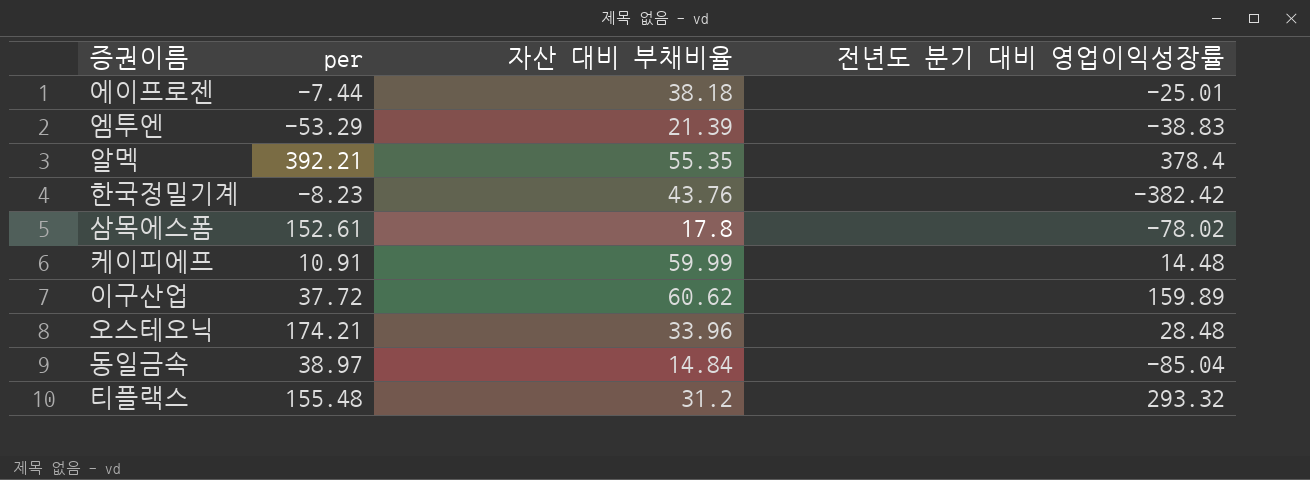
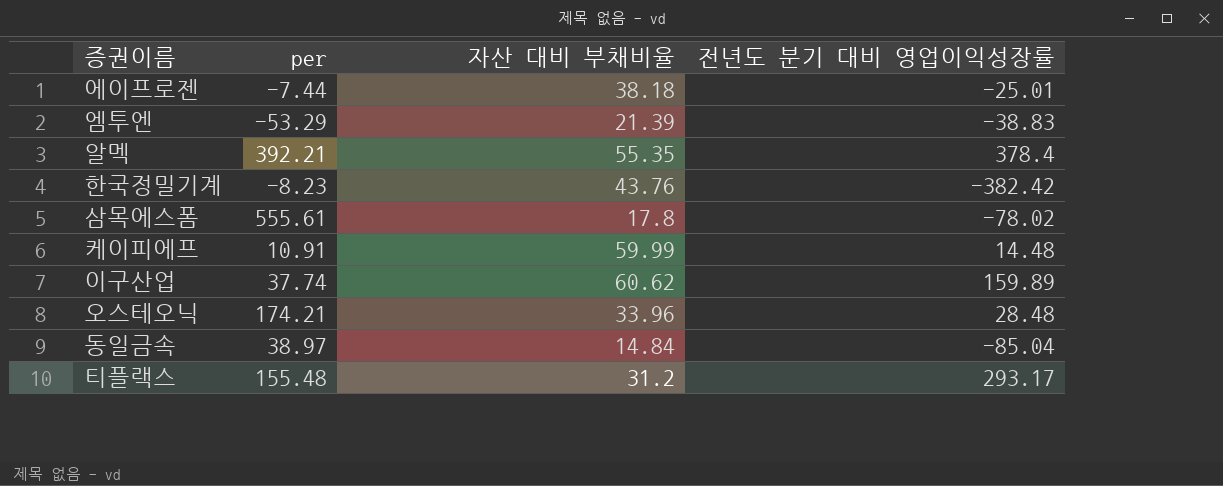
삼목에스폼 | per: 152.61 -> 555.61
이구산업 | per: 37.72 -> 37.74
티플랙스 | 전년도 분기 대비 영업이익성장률: 293.32 -> 293.17

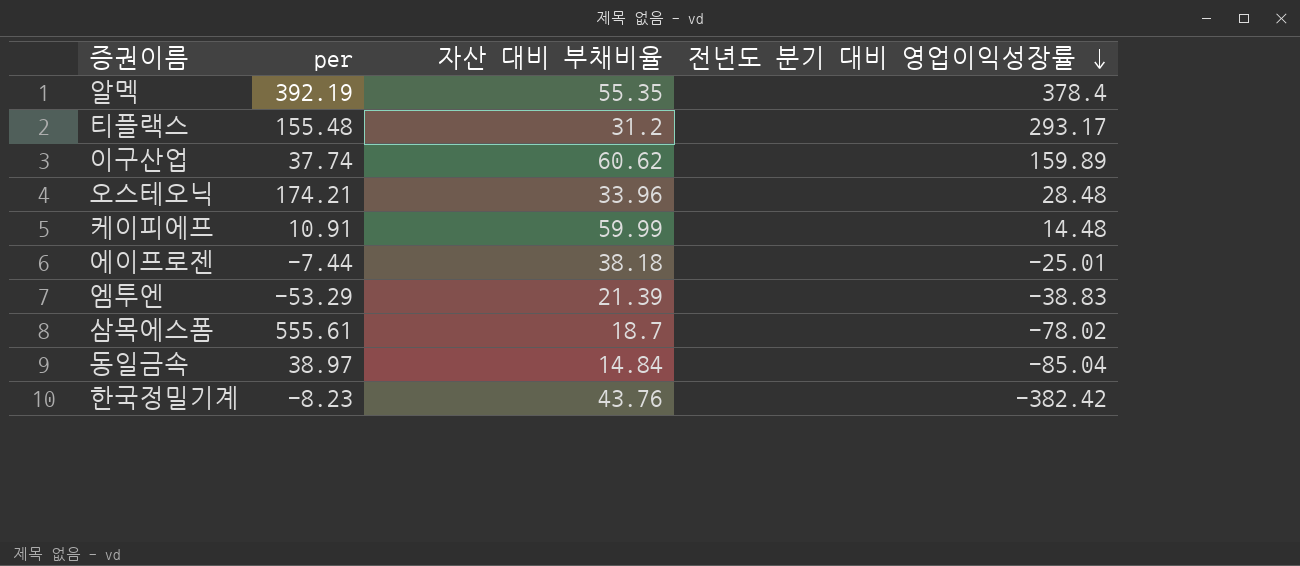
row order: none -> 전년도 분기 대비 영업이익성장률 descending
알멕 | per: 392.21 -> 392.19
삼목에스폼 | 자산 대비 부채비율: 17.8 -> 18.7

